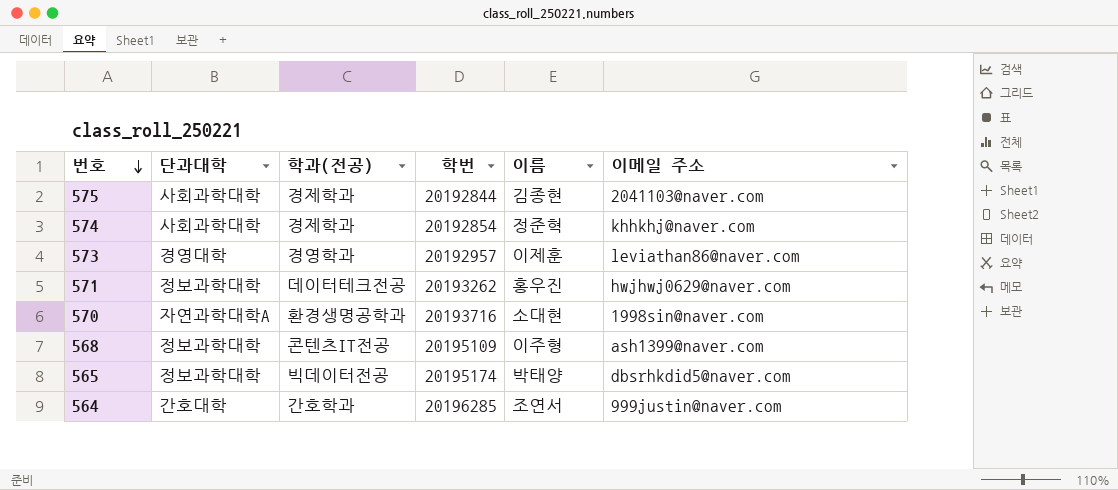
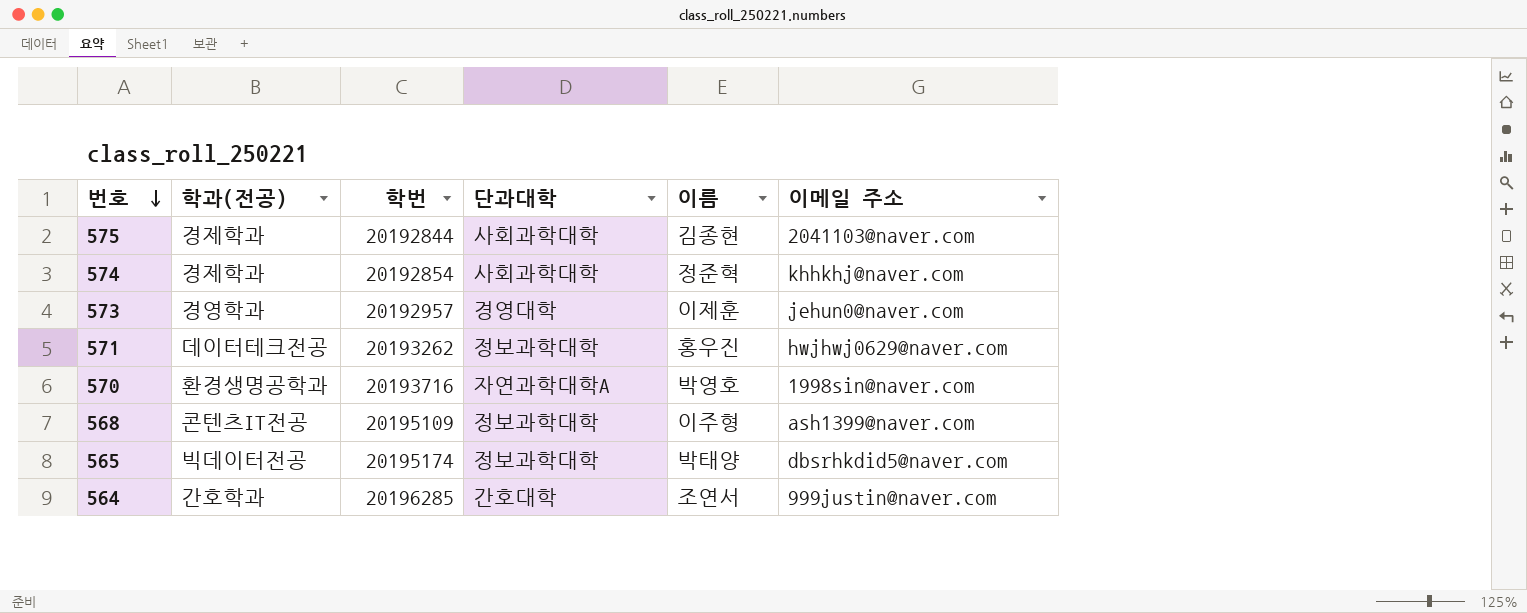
column 단과대학 | position: 2 -> 4
573 | 이메일 주소: leviathan86@naver.com -> jehun0@naver.com
570 | 이름: 소대현 -> 박영호

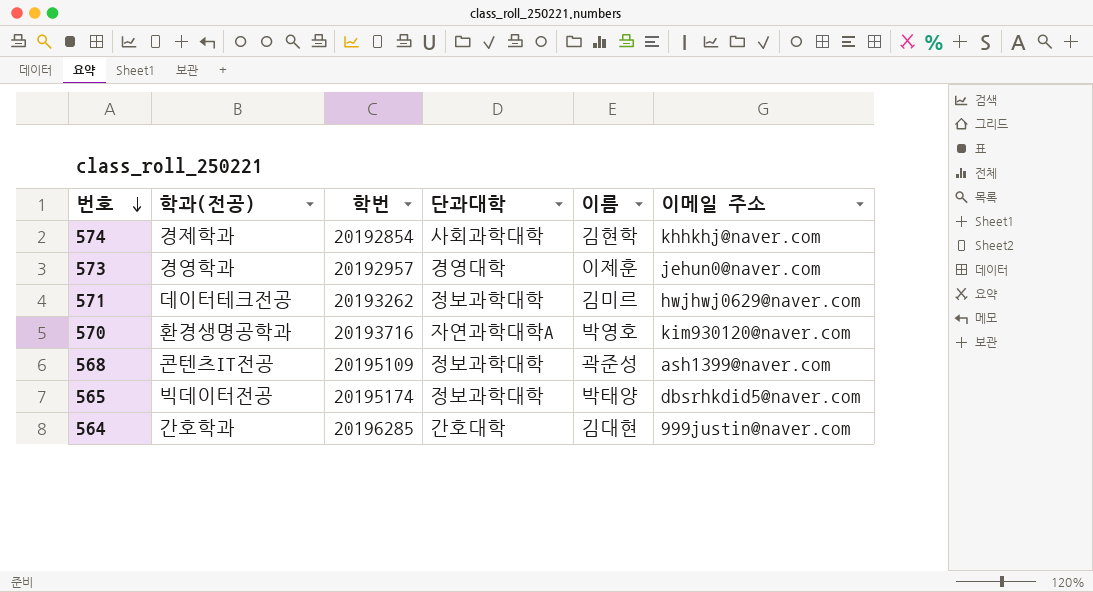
row 575: 경제학과 | 20192844 | 사회과학대학 | 김종현 | 2041103@naver.com -> none
574 | 이름: 정준혁 -> 김현학
571 | 이름: 홍우진 -> 김미르
570 | 이메일 주소: 1998sin@naver.com -> kim930120@naver.com
568 | 이름: 이주형 -> 곽준성
564 | 이름: 조연서 -> 김대현

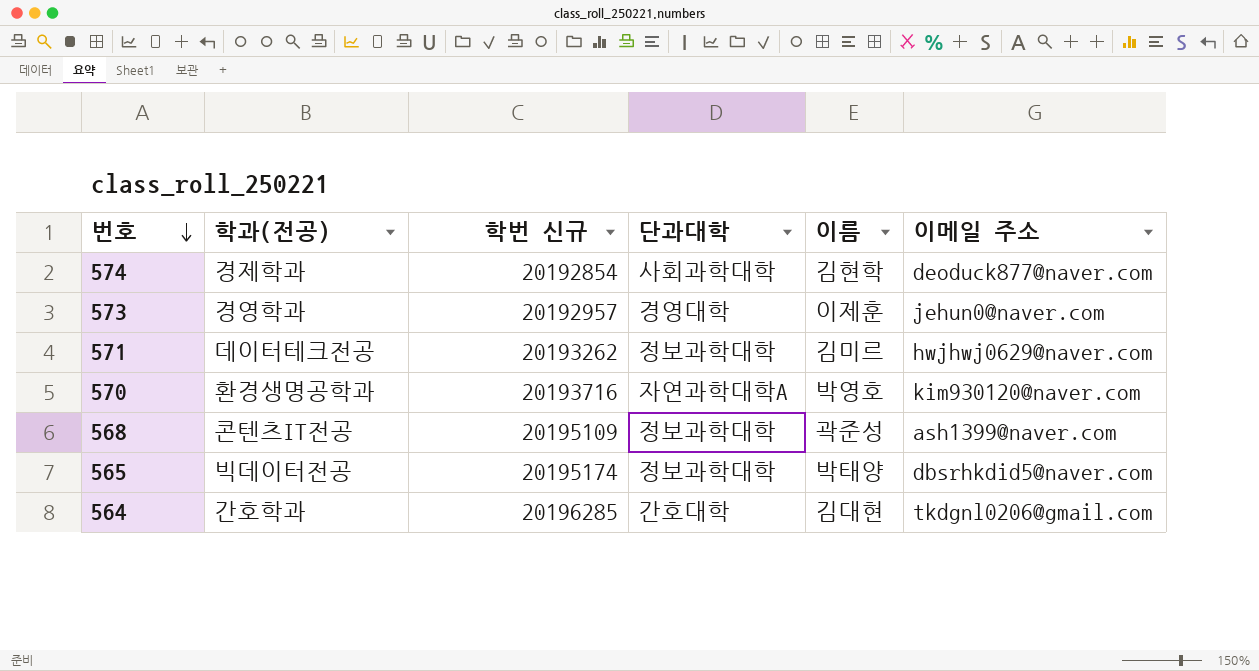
column name: 학번 -> 학번 신규
574 | 이메일 주소: khhkhj@naver.com -> deoduck877@naver.com
564 | 이메일 주소: 999justin@naver.com -> tkdgnl0206@gmail.com

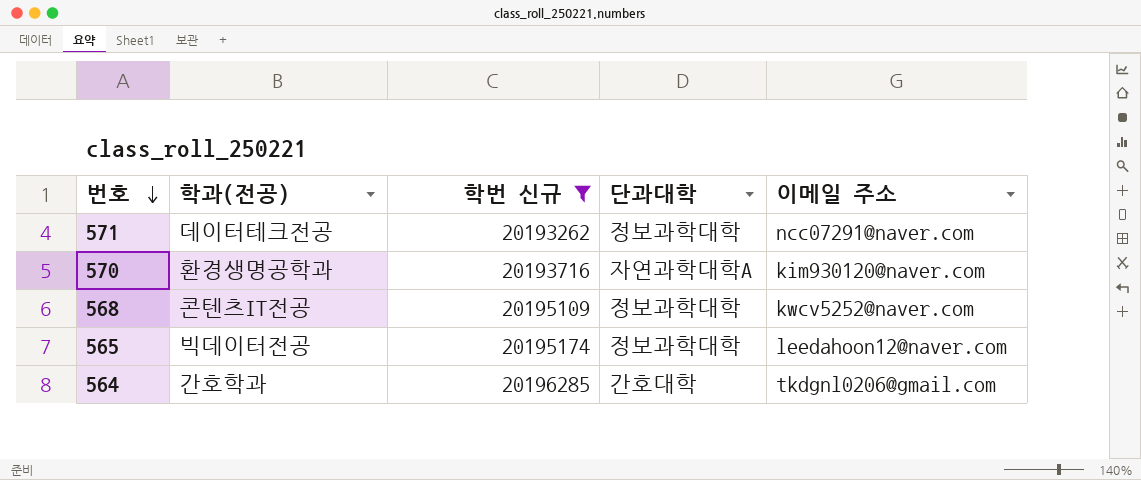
filter: none -> 학번 신규 >= 20193262
column 이름 | position: 5 -> none
571 | 이메일 주소: hwjhwj0629@naver.com -> ncc07291@naver.com
568 | 이메일 주소: ash1399@naver.com -> kwcv5252@naver.com
565 | 이메일 주소: dbsrhkdid5@naver.com -> leedahoon12@naver.com

